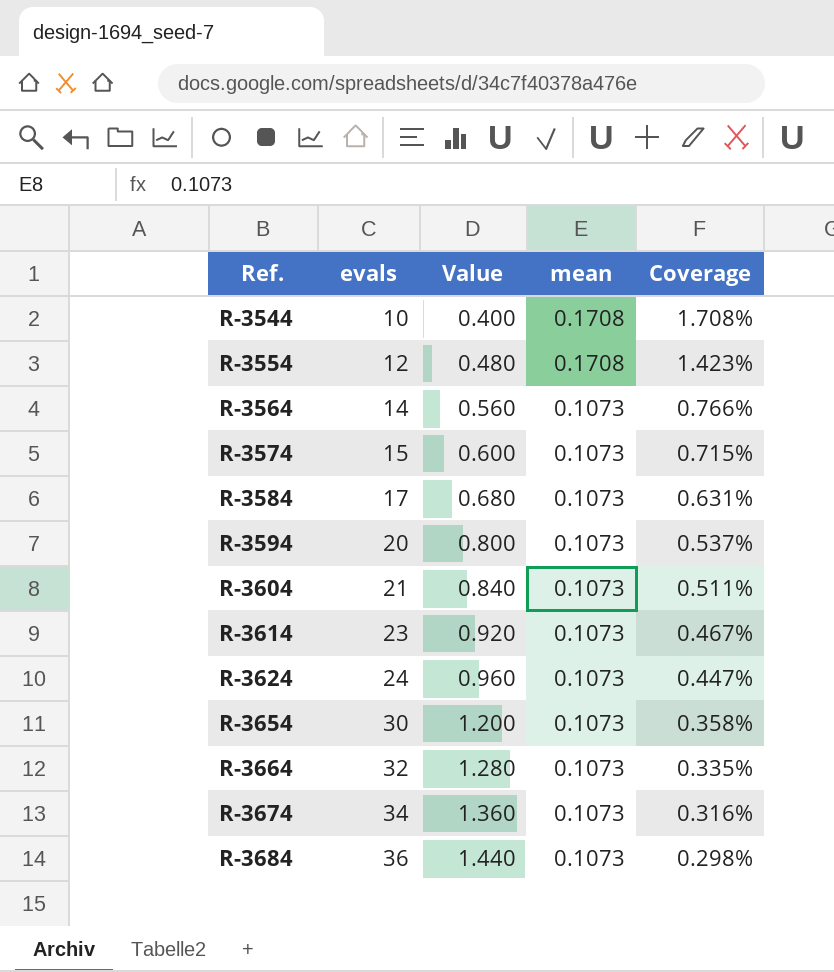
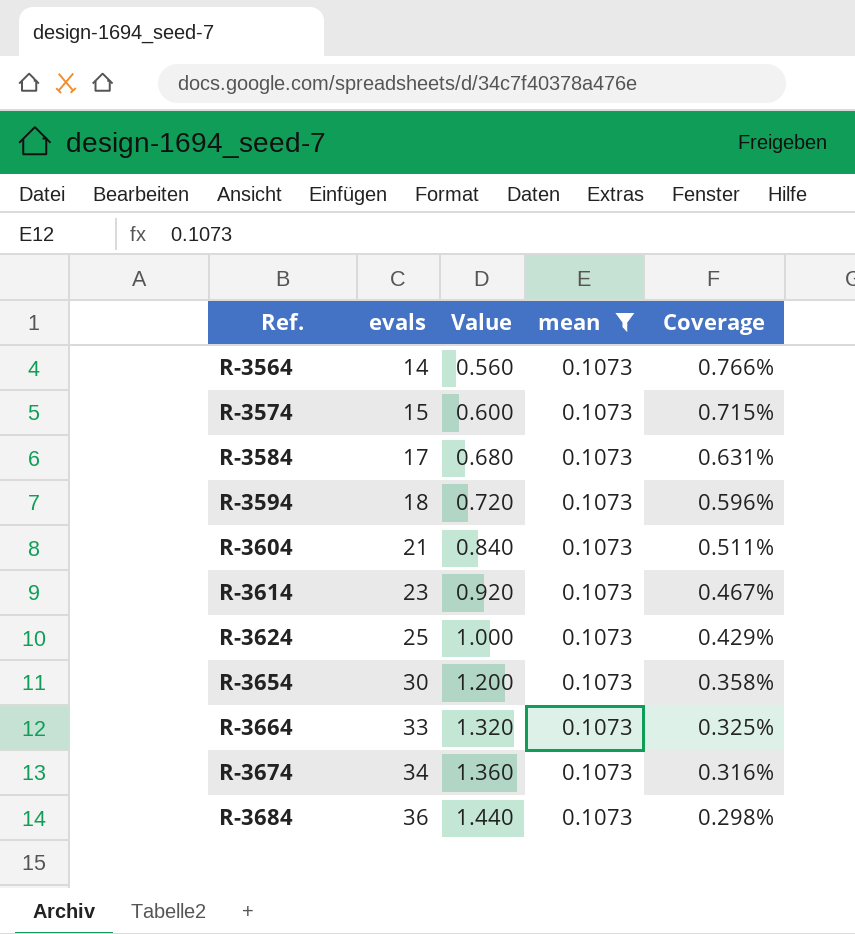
filter: none -> mean = 0.1073
R-3594 | evals: 20 -> 18
R-3594 | Value: 0.800 -> 0.720
R-3594 | Coverage: 0.537% -> 0.596%
R-3624 | evals: 24 -> 25
R-3624 | Value: 0.960 -> 1.000
R-3624 | Coverage: 0.447% -> 0.429%
R-3664 | evals: 32 -> 33
R-3664 | Value: 1.280 -> 1.320
R-3664 | Coverage: 0.335% -> 0.325%

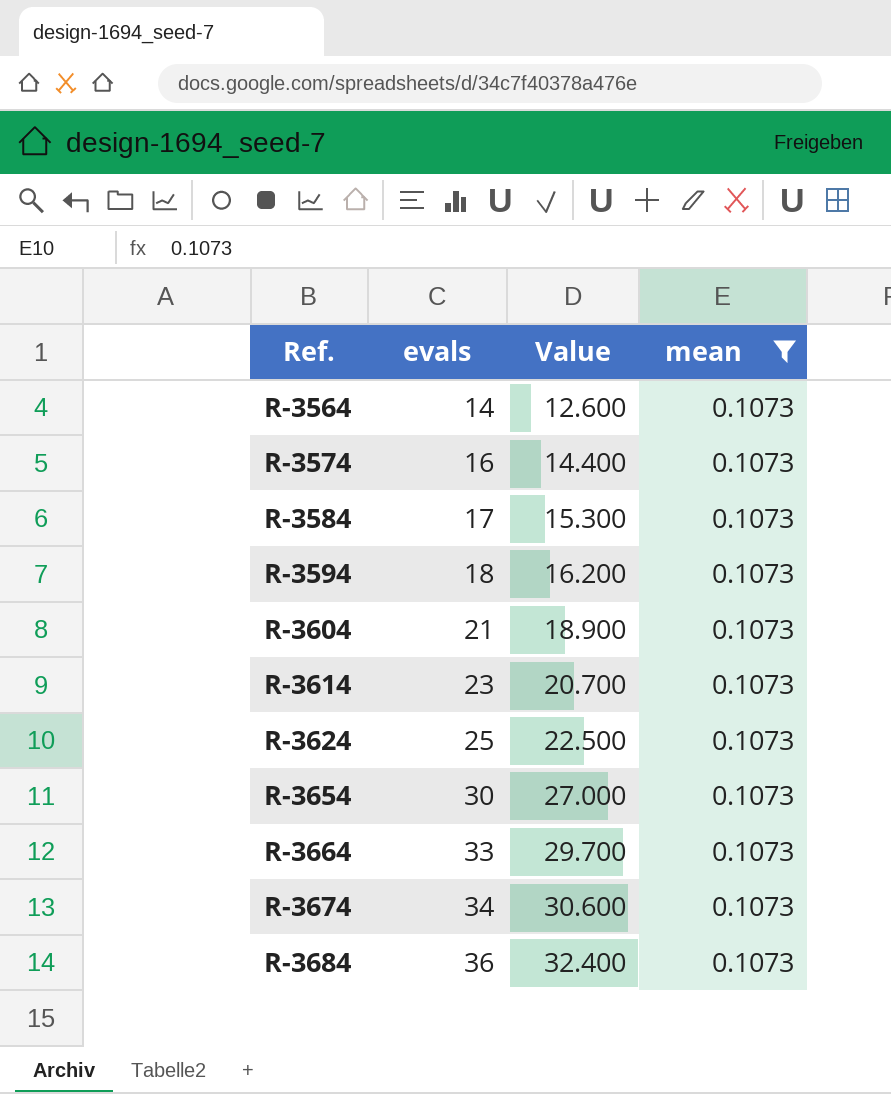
column Coverage | formula: [mean] / [evals] -> none
column Value | formula: [evals] * 0.04 -> [evals] * 0.9
R-3574 | evals: 15 -> 16

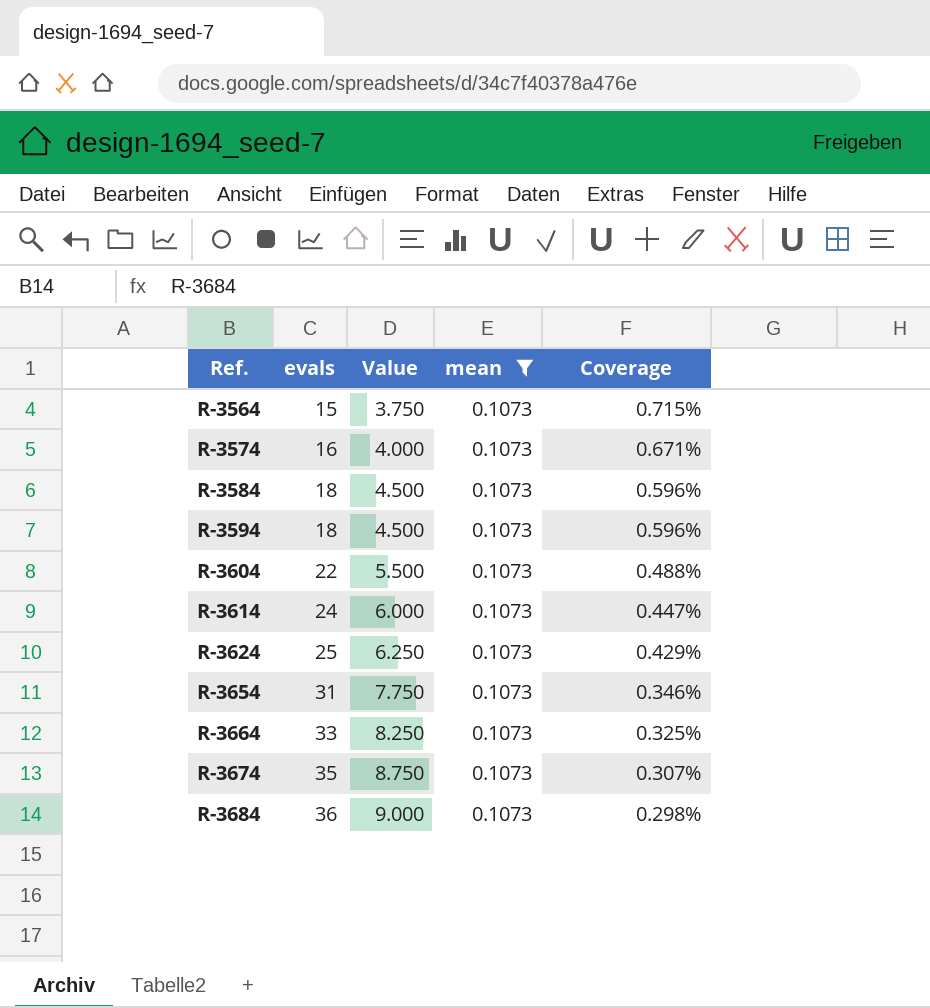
column Value | formula: [evals] * 0.9 -> [evals] * 0.25
column Coverage | formula: none -> [mean] / [evals]
R-3564 | evals: 14 -> 15
R-3584 | evals: 17 -> 18
R-3604 | evals: 21 -> 22
R-3614 | evals: 23 -> 24
R-3654 | evals: 30 -> 31
R-3674 | evals: 34 -> 35

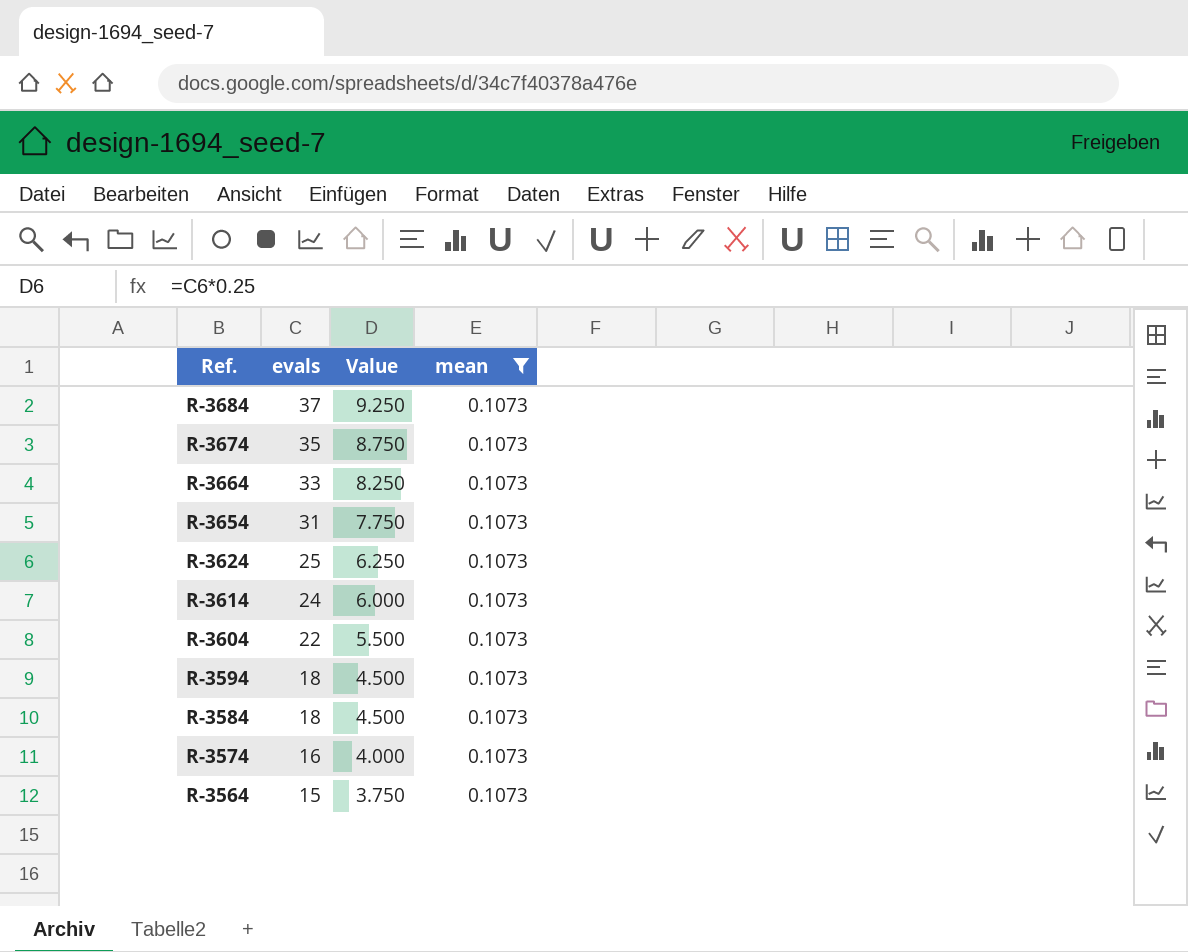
row order: Ref. ascending -> Ref. descending
column Coverage | formula: [mean] / [evals] -> none
R-3684 | evals: 36 -> 37
R-3684 | Value: 9.000 -> 9.250

